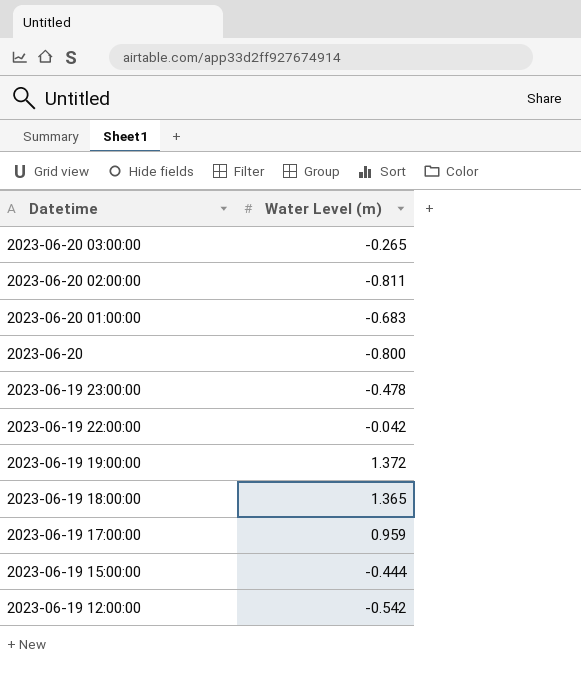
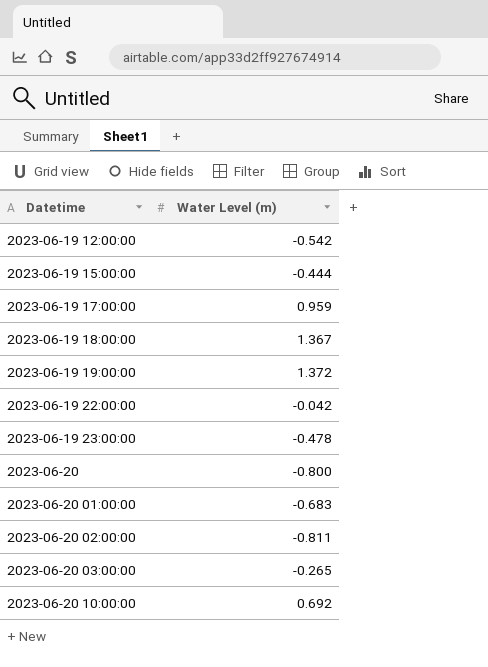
row order: Datetime descending -> Datetime ascending
2023-06-19 18:00:00 | Water Level (m): 1.365 -> 1.367
row 2023-06-20 10:00:00: none -> 0.692

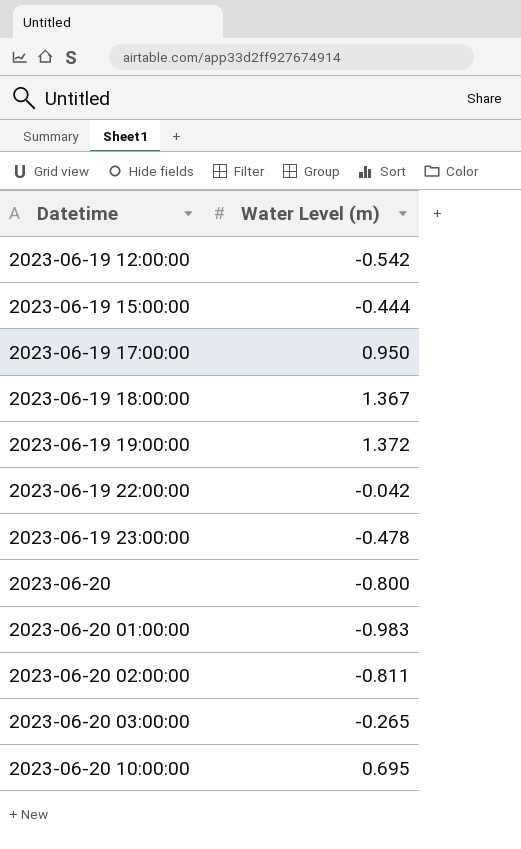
2023-06-19 17:00:00 | Water Level (m): 0.959 -> 0.950
2023-06-20 01:00:00 | Water Level (m): -0.683 -> -0.983
2023-06-20 10:00:00 | Water Level (m): 0.692 -> 0.695

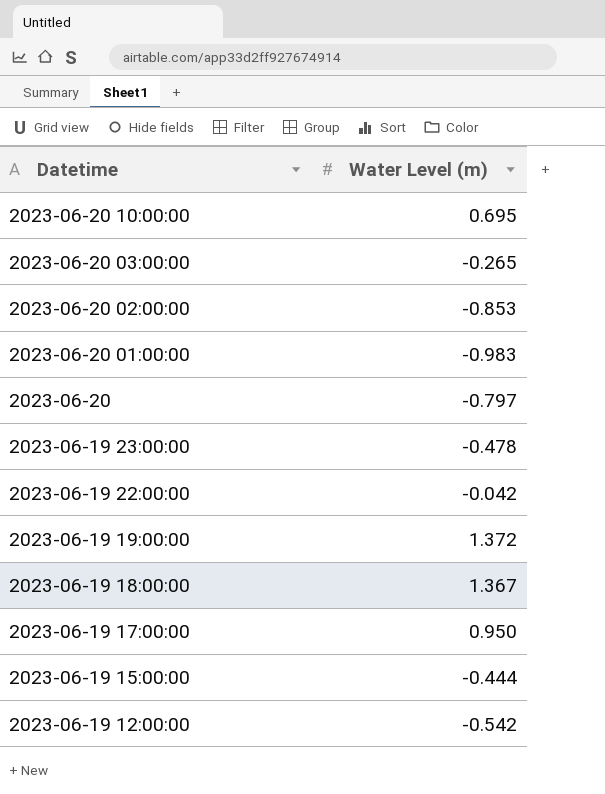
row order: Datetime ascending -> Datetime descending
2023-06-20 02:00:00 | Water Level (m): -0.811 -> -0.853
2023-06-20 | Water Level (m): -0.800 -> -0.797

